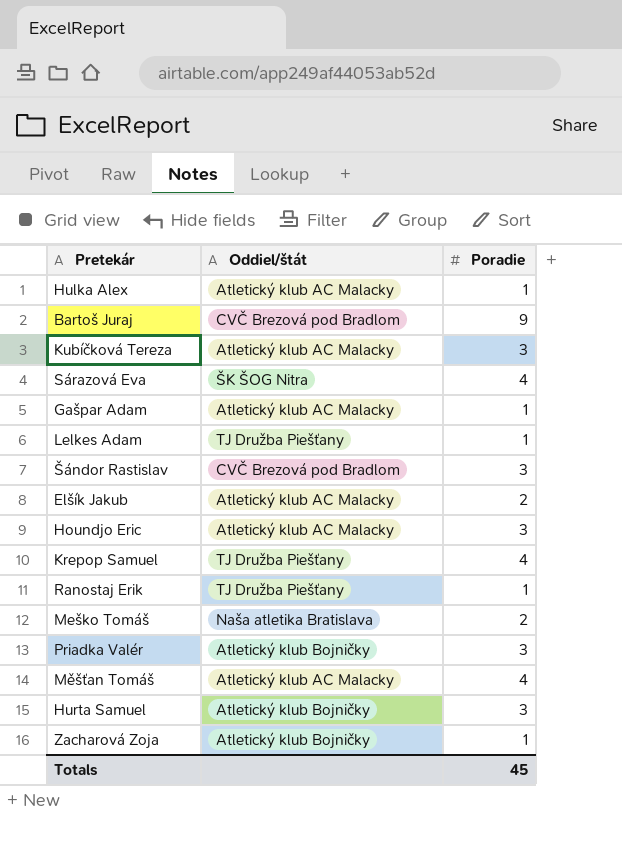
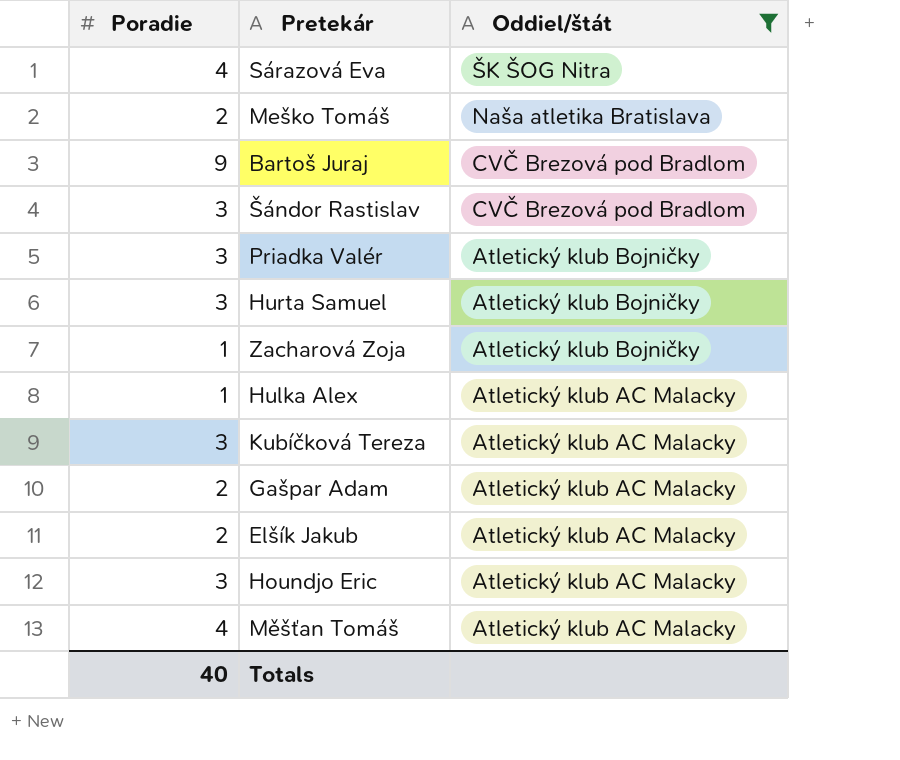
filter: none -> Oddiel/štát != TJ Družba Piešťany
row order: none -> Oddiel/štát descending
column Poradie | position: 3 -> 1
Gašpar Adam | Poradie: 1 -> 2
Totals | Poradie: 45 -> 40

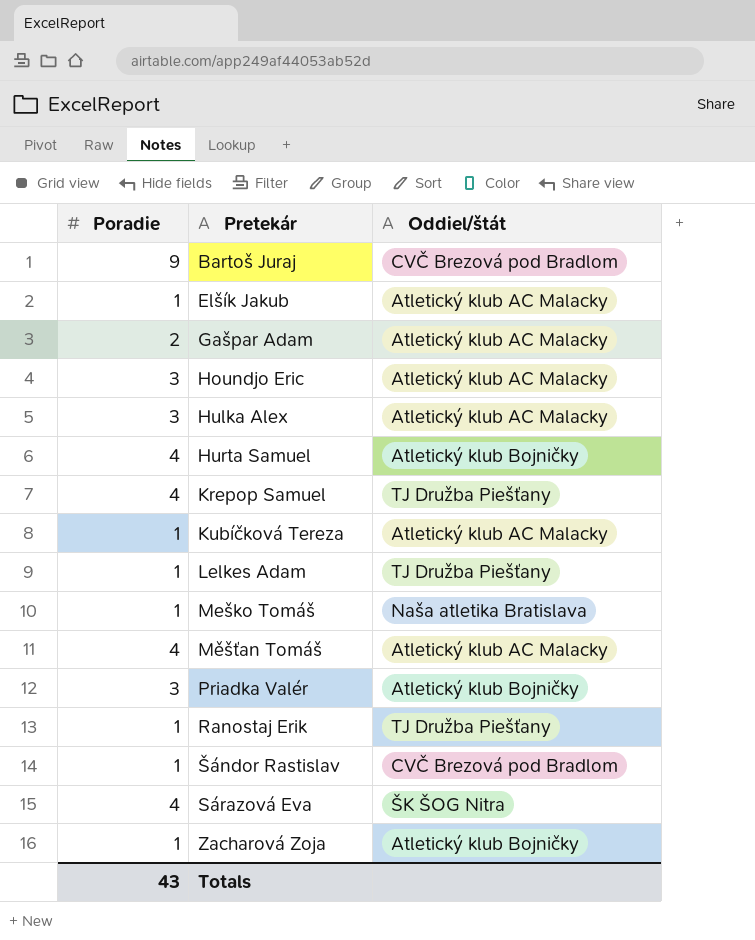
filter: Oddiel/štát != TJ Družba Piešťany -> none
row order: Oddiel/štát descending -> Pretekár ascending
Elšík Jakub | Poradie: 2 -> 1
Hulka Alex | Poradie: 1 -> 3
Hurta Samuel | Poradie: 3 -> 4
Kubíčková Tereza | Poradie: 3 -> 1
Meško Tomáš | Poradie: 2 -> 1
Šándor Rastislav | Poradie: 3 -> 1
Totals | Poradie: 40 -> 43

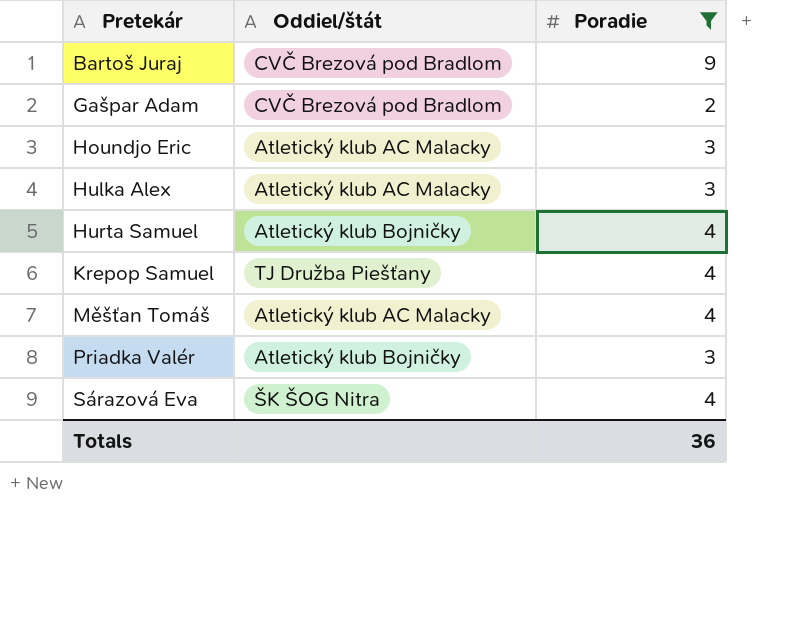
filter: none -> Poradie != 1
column Poradie | position: 1 -> 3
Gašpar Adam | Oddiel/štát: Atletický klub AC Malacky -> CVČ Brezová pod Bradlom
Totals | Poradie: 43 -> 36

